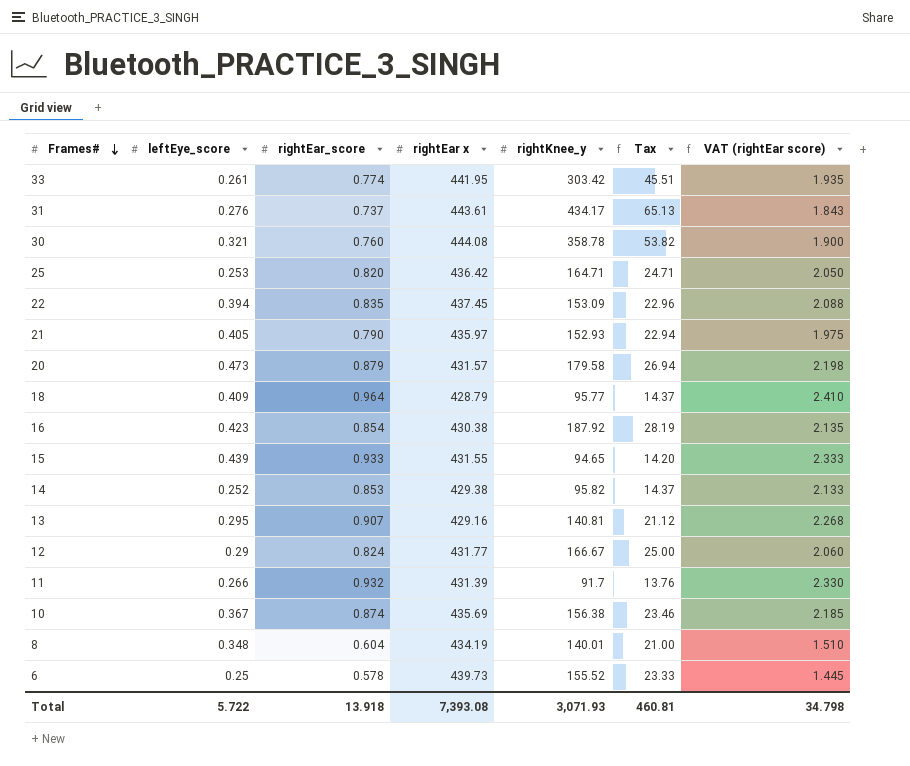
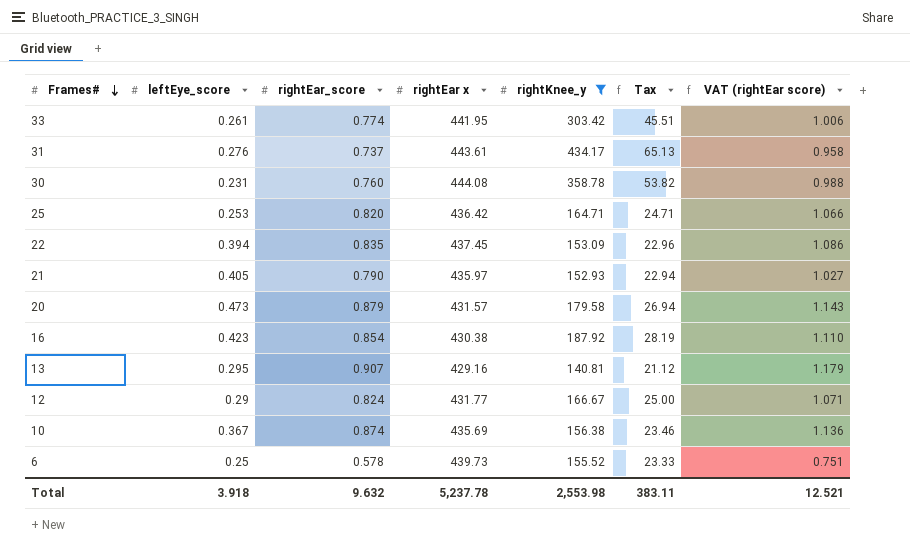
filter: none -> rightKnee_y >= 140.81
column VAT (rightEar score) | formula: [rightEar_score] * 2.5 -> [rightEar_score] * 1.3
30 | leftEye_score: 0.321 -> 0.231
Total | leftEye_score: 5.722 -> 3.918
Total | rightEar_score: 13.918 -> 9.632
Total | rightEar x: 7,393.08 -> 5,237.78
Total | rightKnee_y: 3,071.93 -> 2,553.98
Total | Tax: 460.81 -> 383.11
Total | VAT (rightEar score): 34.798 -> 12.521

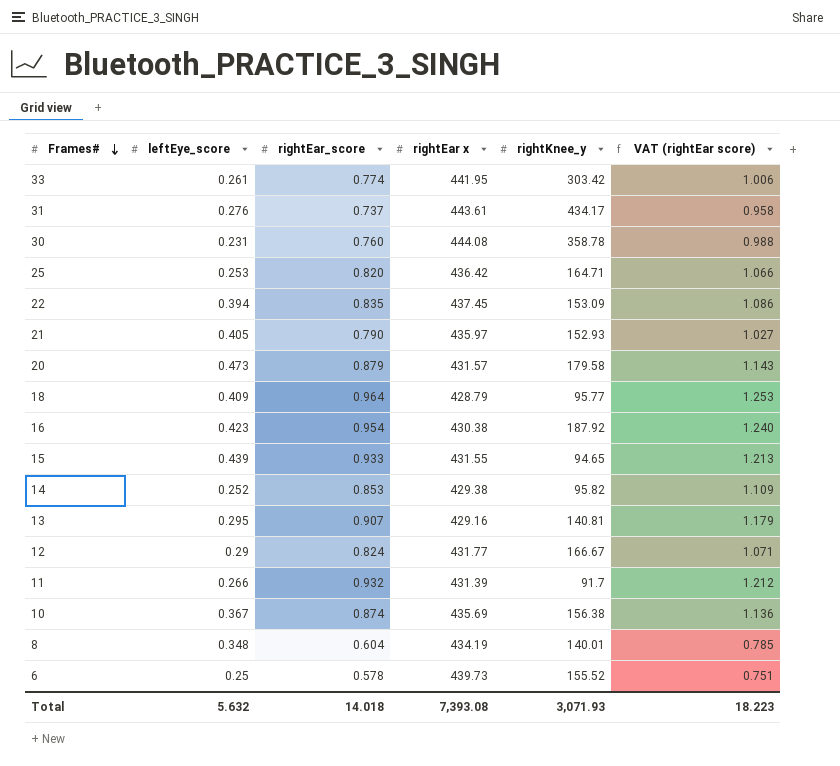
filter: rightKnee_y >= 140.81 -> none
column Tax | formula: [rightKnee_y] * 0.15 -> none
16 | rightEar_score: 0.854 -> 0.954
16 | VAT (rightEar score): 1.110 -> 1.240
Total | leftEye_score: 3.918 -> 5.632
Total | rightEar_score: 9.632 -> 14.018
Total | rightEar x: 5,237.78 -> 7,393.08
Total | rightKnee_y: 2,553.98 -> 3,071.93
Total | VAT (rightEar score): 12.521 -> 18.223

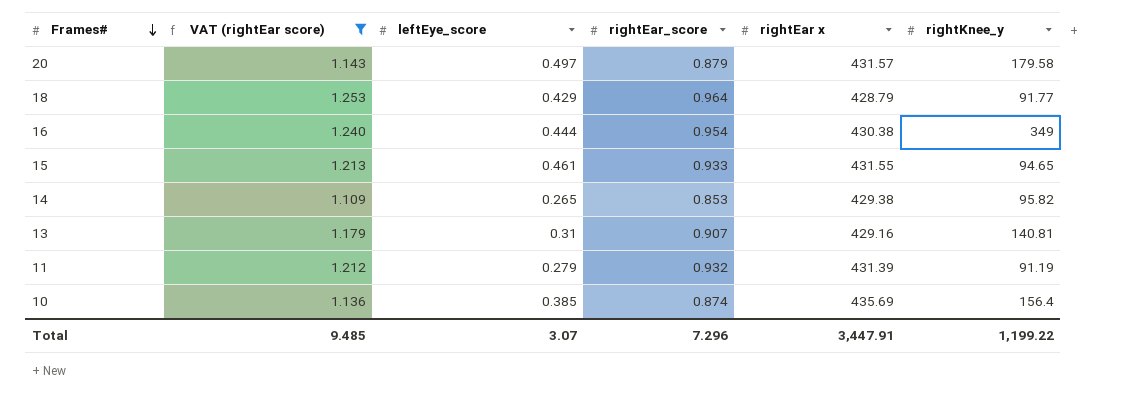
filter: none -> VAT (rightEar score) >= 1.109
column VAT (rightEar score) | position: 6 -> 2
20 | leftEye_score: 0.473 -> 0.497
18 | leftEye_score: 0.409 -> 0.429
18 | rightKnee_y: 95.77 -> 91.77
16 | leftEye_score: 0.423 -> 0.444
16 | rightKnee_y: 187.92 -> 349
15 | leftEye_score: 0.439 -> 0.461
14 | leftEye_score: 0.252 -> 0.265
13 | leftEye_score: 0.295 -> 0.31
11 | leftEye_score: 0.266 -> 0.279
11 | rightKnee_y: 91.7 -> 91.19
10 | leftEye_score: 0.367 -> 0.385
10 | rightKnee_y: 156.38 -> 156.4
Total | VAT (rightEar score): 18.223 -> 9.485
Total | leftEye_score: 5.632 -> 3.07
Total | rightEar_score: 14.018 -> 7.296
Total | rightEar x: 7,393.08 -> 3,447.91
Total | rightKnee_y: 3,071.93 -> 1,199.22

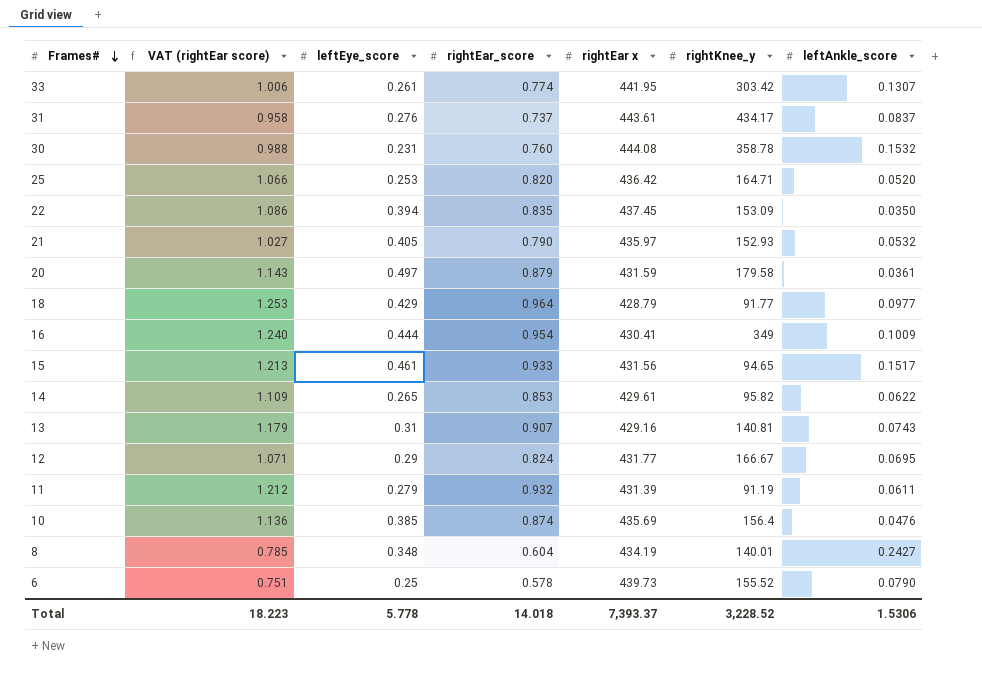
filter: VAT (rightEar score) >= 1.109 -> none
column leftAnkle_score | position: none -> 7
20 | rightEar x: 431.57 -> 431.59
16 | rightEar x: 430.38 -> 430.41
15 | rightEar x: 431.55 -> 431.56
14 | rightEar x: 429.38 -> 429.61
Total | VAT (rightEar score): 9.485 -> 18.223
Total | leftEye_score: 3.07 -> 5.778
Total | rightEar_score: 7.296 -> 14.018
Total | rightEar x: 3,447.91 -> 7,393.37
Total | rightKnee_y: 1,199.22 -> 3,228.52

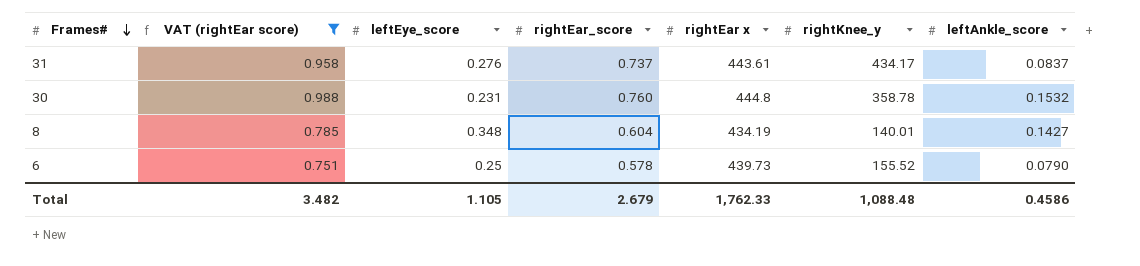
filter: none -> VAT (rightEar score) <= 0.988
30 | rightEar x: 444.08 -> 444.8
8 | leftAnkle_score: 0.2427 -> 0.1427
Total | VAT (rightEar score): 18.223 -> 3.482
Total | leftEye_score: 5.778 -> 1.105
Total | rightEar_score: 14.018 -> 2.679
Total | rightEar x: 7,393.37 -> 1,762.33
Total | rightKnee_y: 3,228.52 -> 1,088.48
Total | leftAnkle_score: 1.5306 -> 0.4586

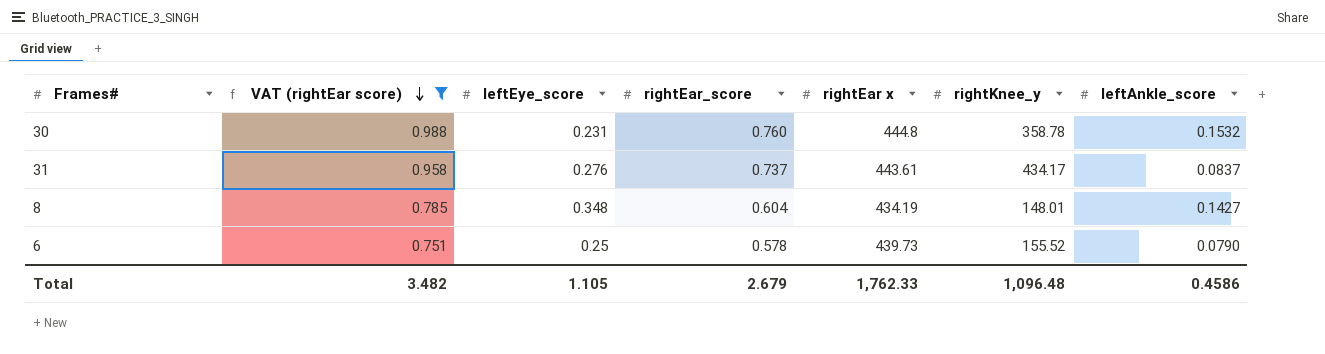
row order: Frames# descending -> VAT (rightEar score) descending
8 | rightKnee_y: 140.01 -> 148.01
Total | rightKnee_y: 1,088.48 -> 1,096.48

